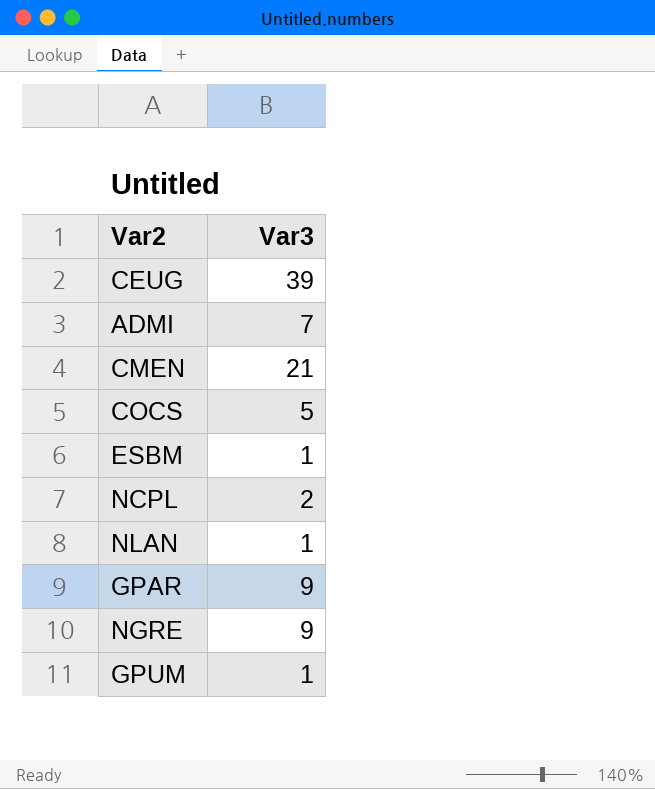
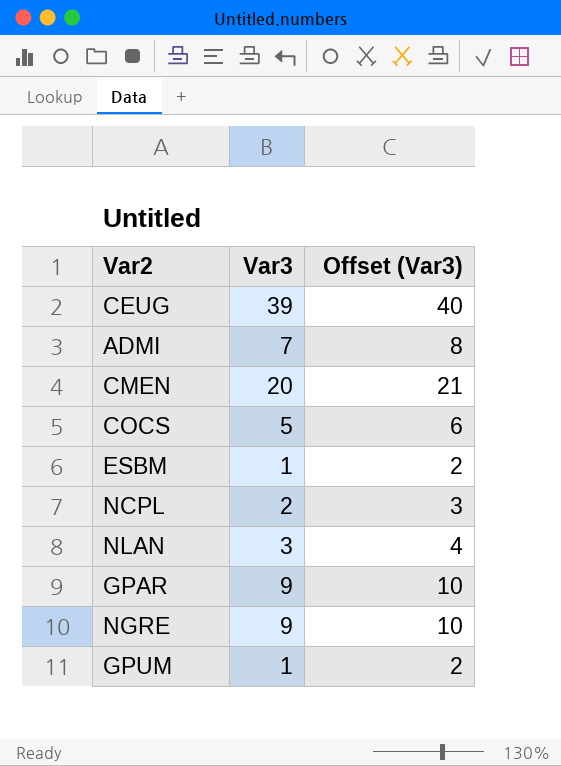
column Offset (Var3) | formula: none -> [Var3] + 1
CMEN | Var3: 21 -> 20
NLAN | Var3: 1 -> 3

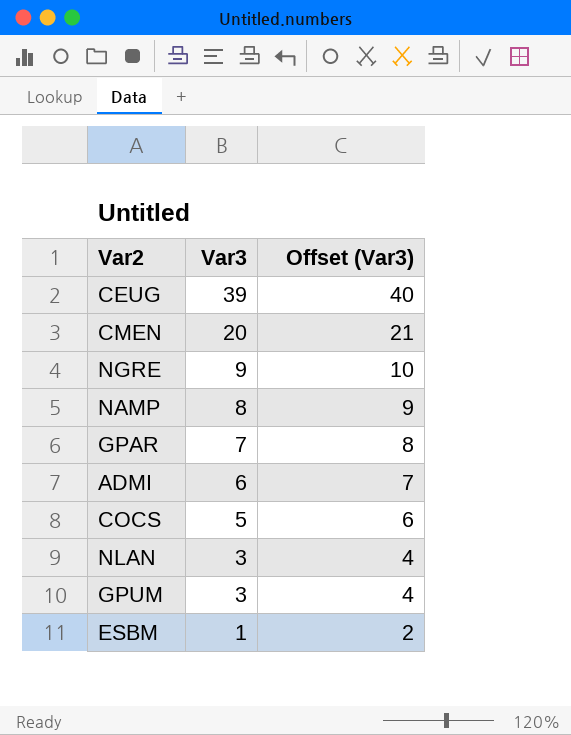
row order: none -> Var3 descending
row NCPL: 2 | 3 -> none
row NAMP: none -> 8 | 9
GPAR | Var3: 9 -> 7
GPAR | Offset (Var3): 10 -> 8
ADMI | Var3: 7 -> 6
ADMI | Offset (Var3): 8 -> 7
GPUM | Var3: 1 -> 3
GPUM | Offset (Var3): 2 -> 4

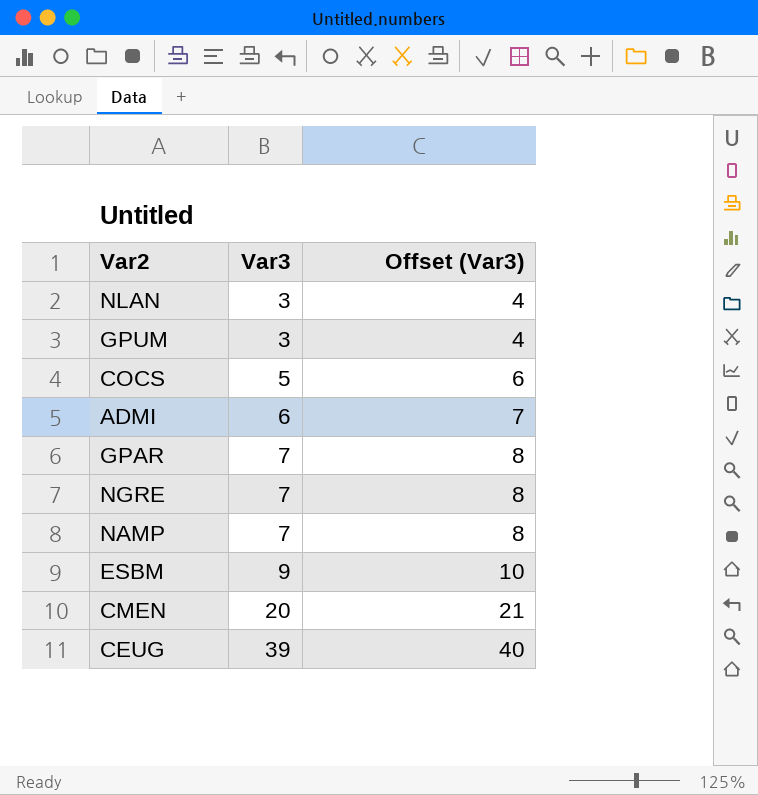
row order: Var3 descending -> Var3 ascending
NGRE | Var3: 9 -> 7
NGRE | Offset (Var3): 10 -> 8
NAMP | Var3: 8 -> 7
NAMP | Offset (Var3): 9 -> 8
ESBM | Var3: 1 -> 9
ESBM | Offset (Var3): 2 -> 10

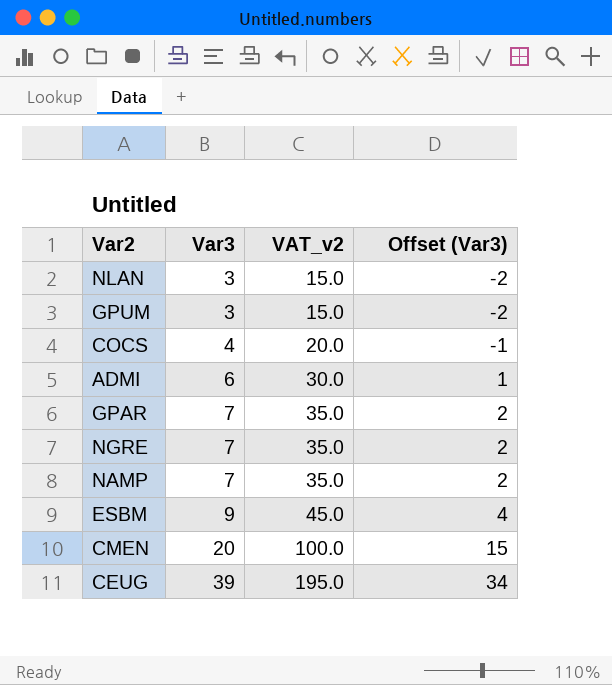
column VAT_v2 | formula: none -> [Var3] * 5
column Offset (Var3) | formula: [Var3] + 1 -> [Var3] - 5
COCS | Var3: 5 -> 4

